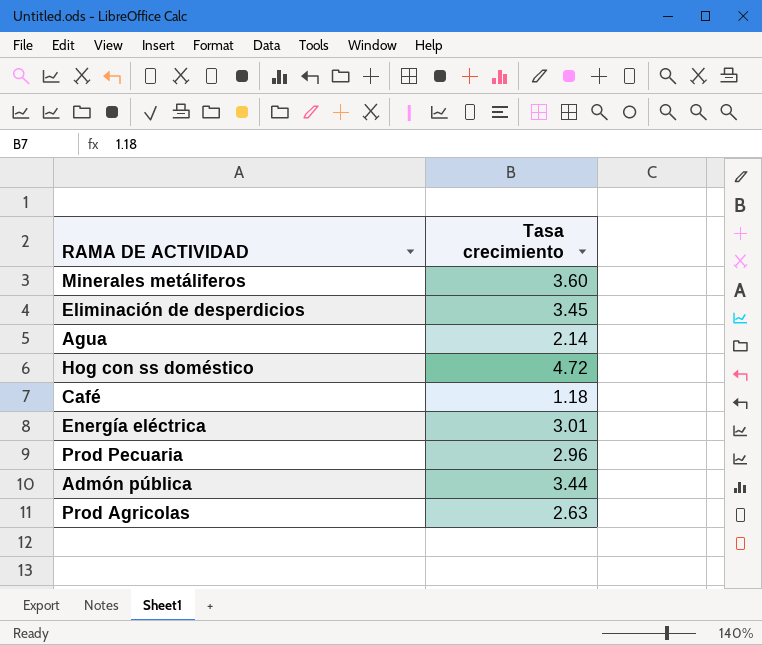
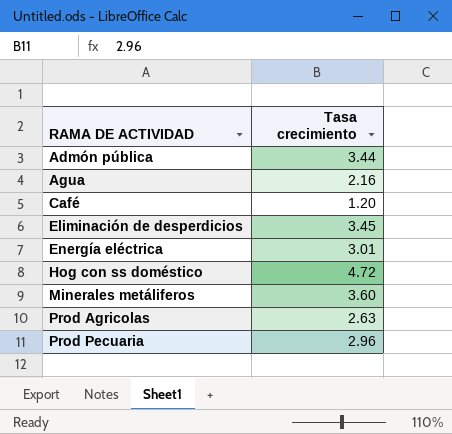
row order: none -> RAMA DE ACTIVIDAD ascending
Agua | Tasa crecimiento: 2.14 -> 2.16
Café | Tasa crecimiento: 1.18 -> 1.20

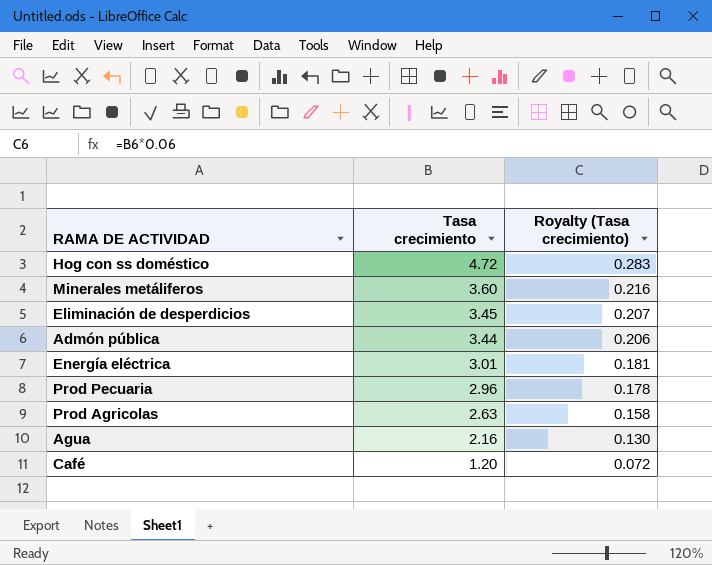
row order: RAMA DE ACTIVIDAD ascending -> Tasa crecimiento descending
column Royalty (Tasa crecimiento) | formula: none -> [Tasa crecimiento] * 0.06

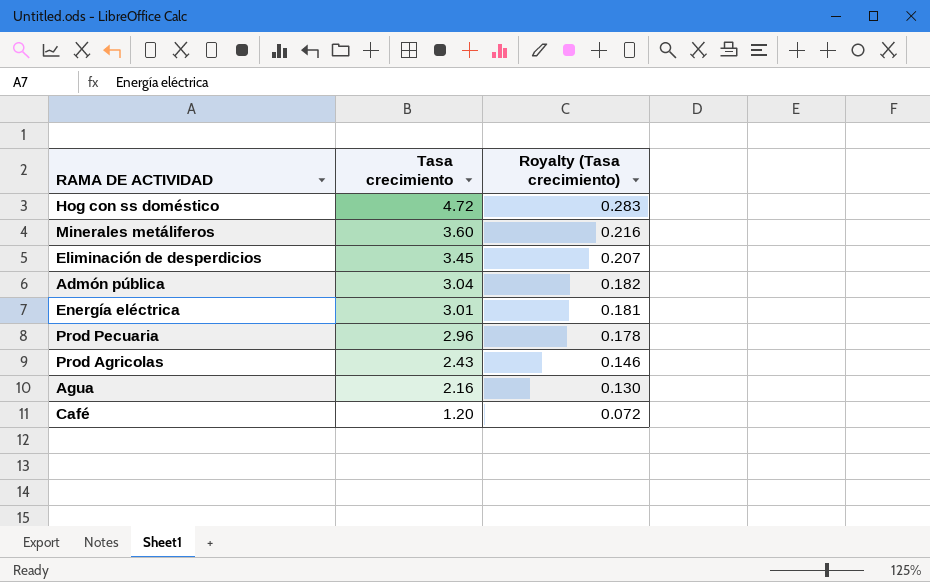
Admón pública | Tasa crecimiento: 3.44 -> 3.04
Admón pública | Royalty (Tasa crecimiento): 0.206 -> 0.182
Prod Agricolas | Tasa crecimiento: 2.63 -> 2.43
Prod Agricolas | Royalty (Tasa crecimiento): 0.158 -> 0.146

